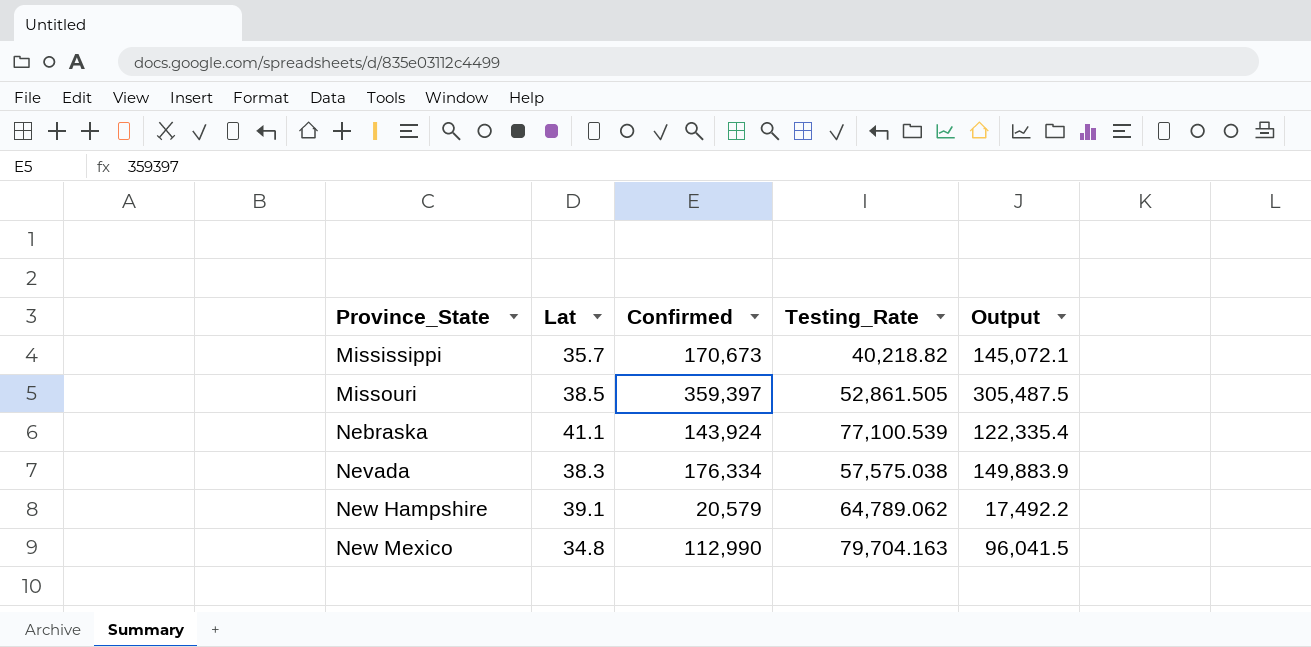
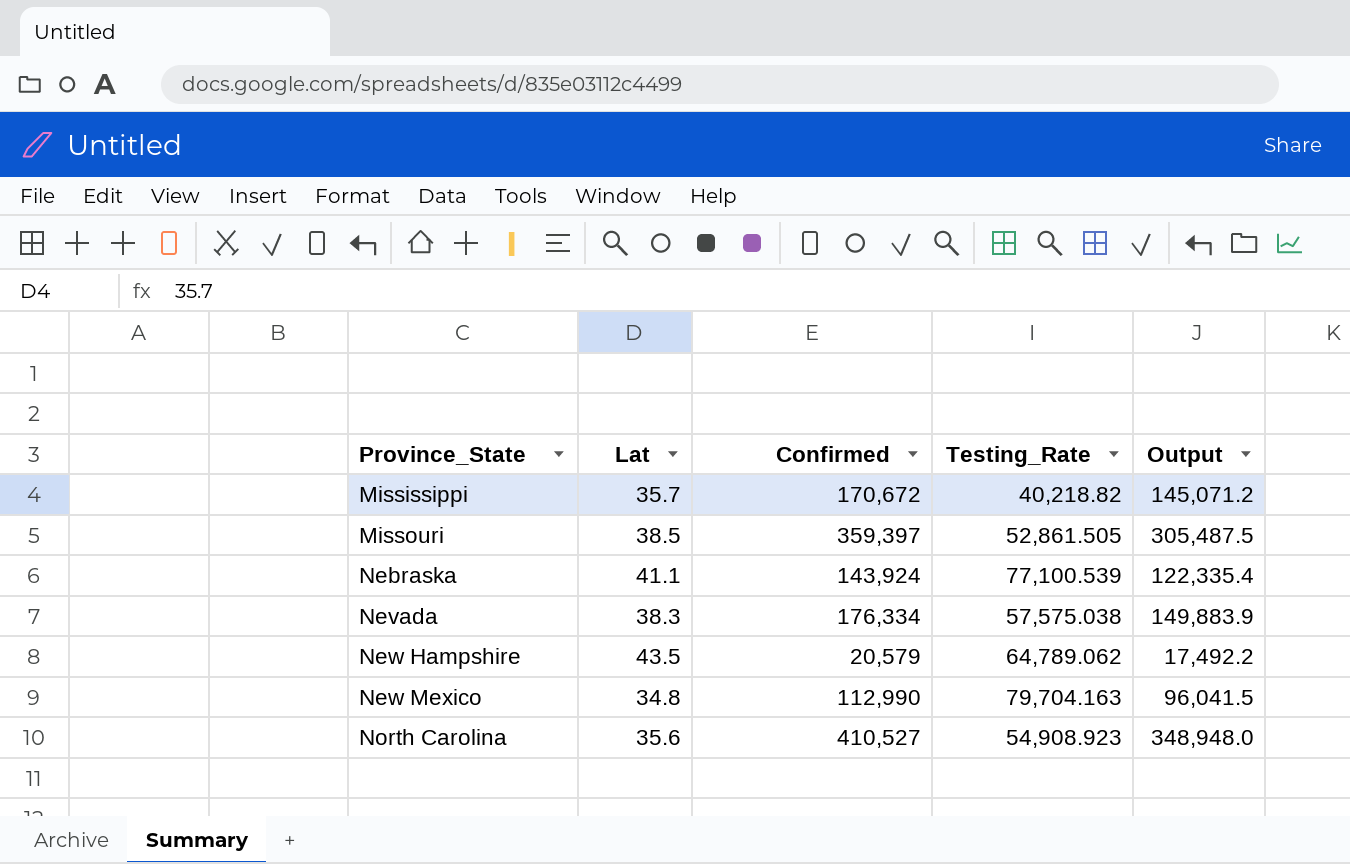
Mississippi | Confirmed: 170,673 -> 170,672
Mississippi | Output: 145,072.1 -> 145,071.2
New Hampshire | Lat: 39.1 -> 43.5
row North Carolina: none -> 35.6 | 410,527 | 54,908.923 | 348,948.0

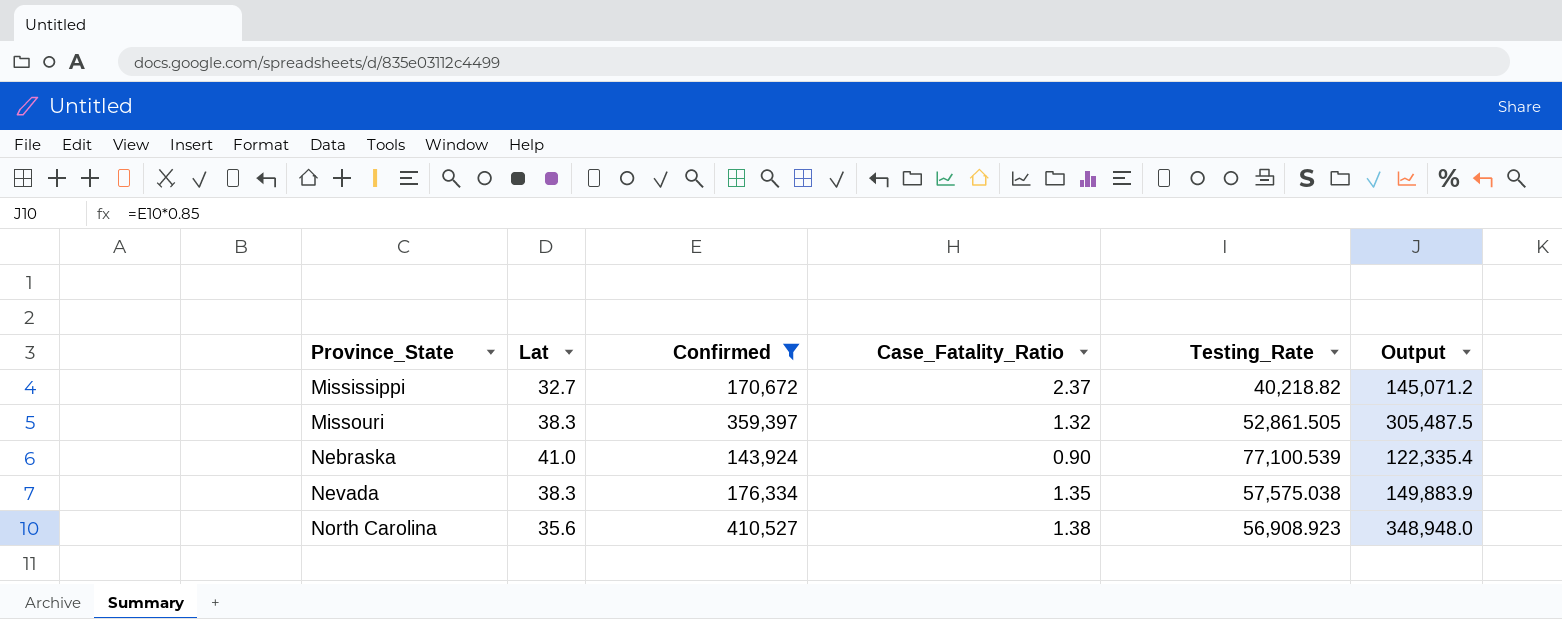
filter: none -> Confirmed >= 143,924
column Case_Fatality_Ratio | position: none -> 4
Mississippi | Lat: 35.7 -> 32.7
Missouri | Lat: 38.5 -> 38.3
Nebraska | Lat: 41.1 -> 41.0
North Carolina | Testing_Rate: 54,908.923 -> 56,908.923

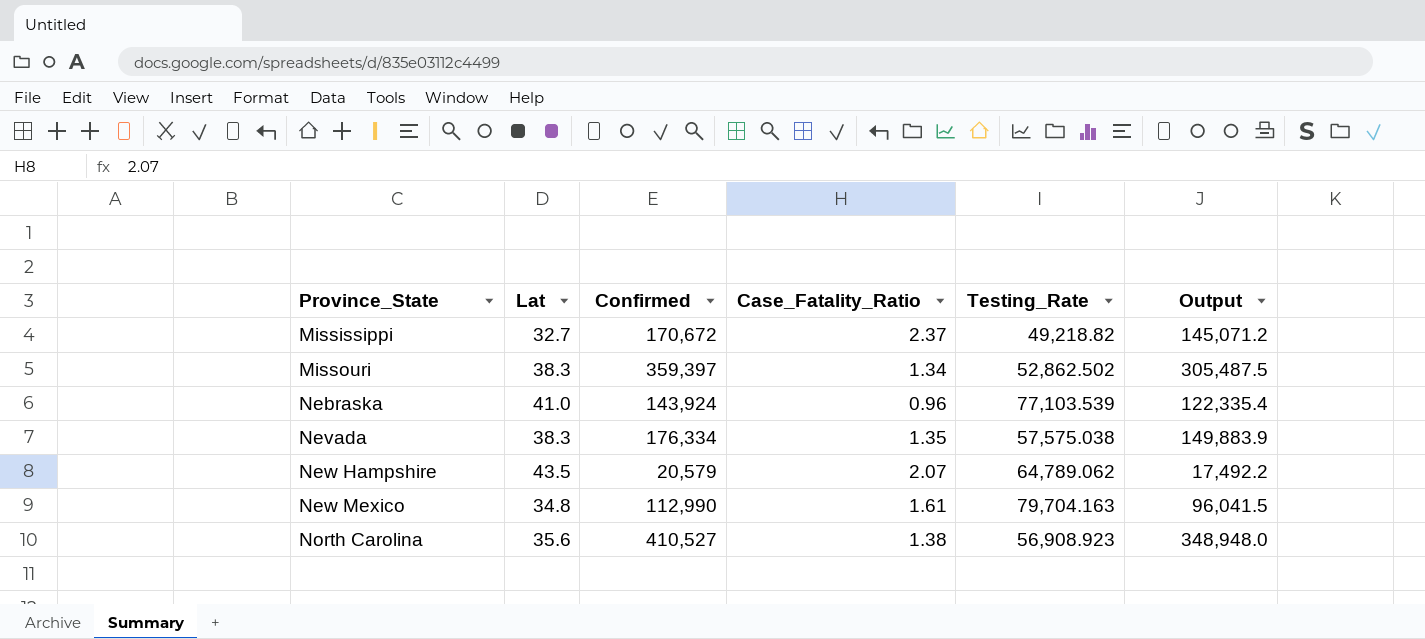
filter: Confirmed >= 143,924 -> none
Mississippi | Testing_Rate: 40,218.82 -> 49,218.82
Missouri | Case_Fatality_Ratio: 1.32 -> 1.34
Missouri | Testing_Rate: 52,861.505 -> 52,862.502
Nebraska | Case_Fatality_Ratio: 0.90 -> 0.96
Nebraska | Testing_Rate: 77,100.539 -> 77,103.539

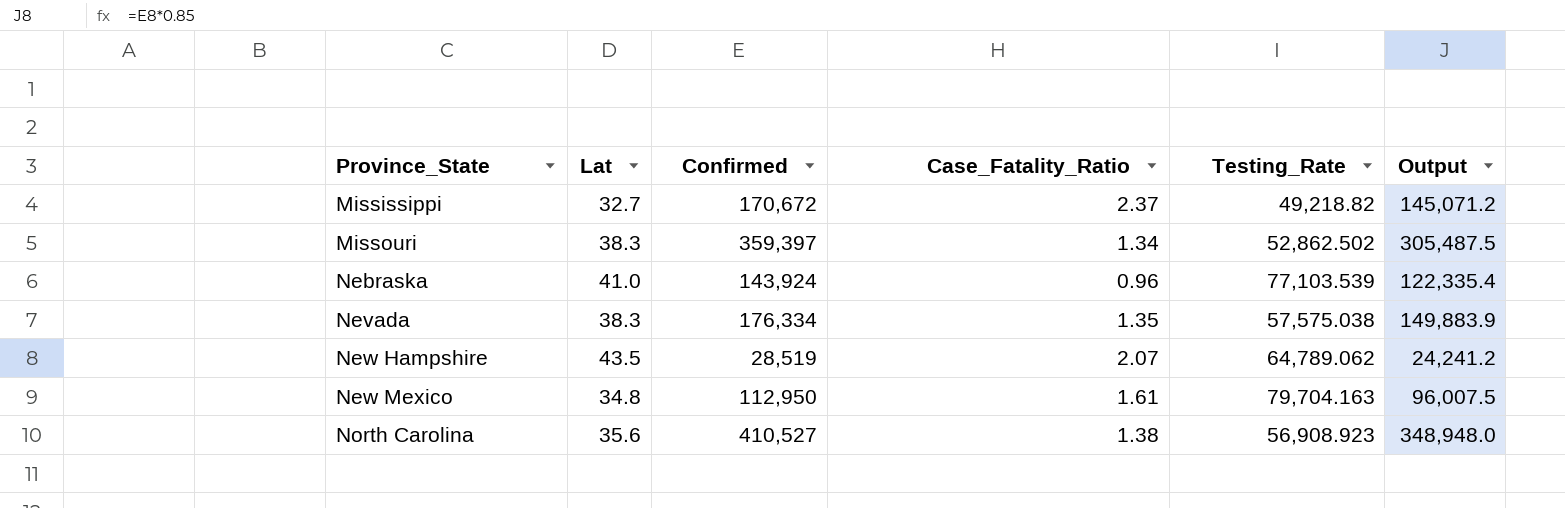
New Hampshire | Confirmed: 20,579 -> 28,519
New Hampshire | Output: 17,492.2 -> 24,241.2
New Mexico | Confirmed: 112,990 -> 112,950
New Mexico | Output: 96,041.5 -> 96,007.5

